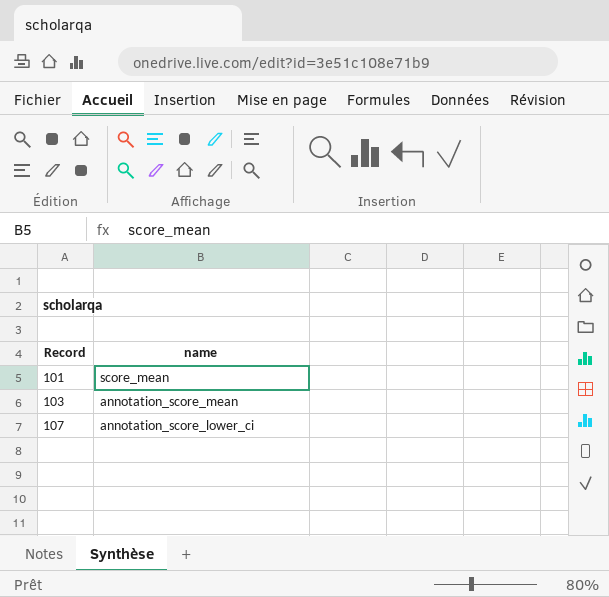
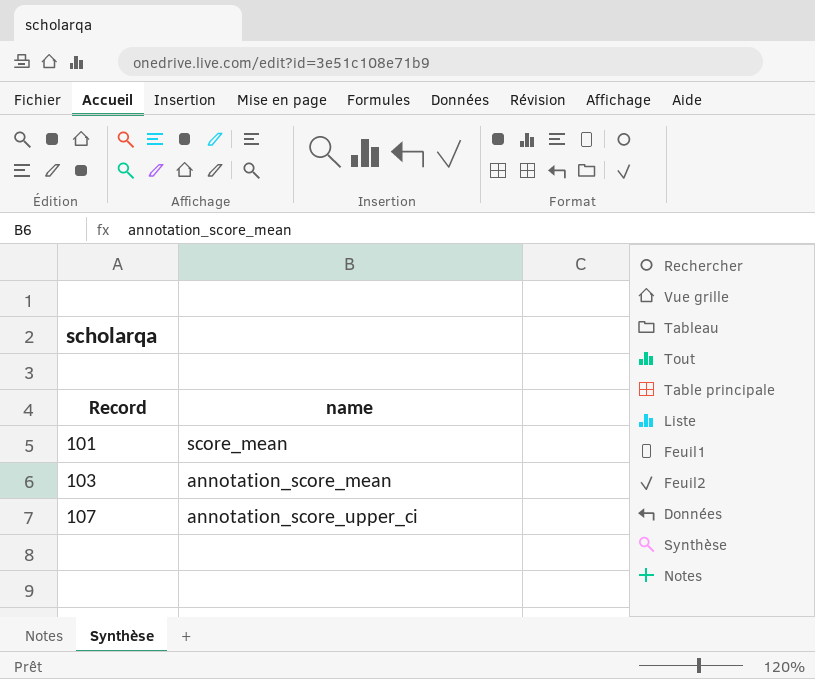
107 | name: annotation_score_lower_ci -> annotation_score_upper_ci

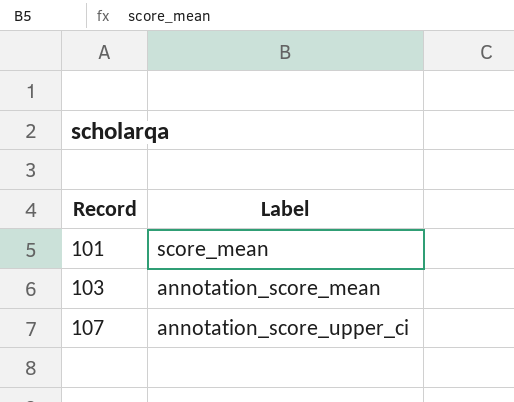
column name: name -> Label

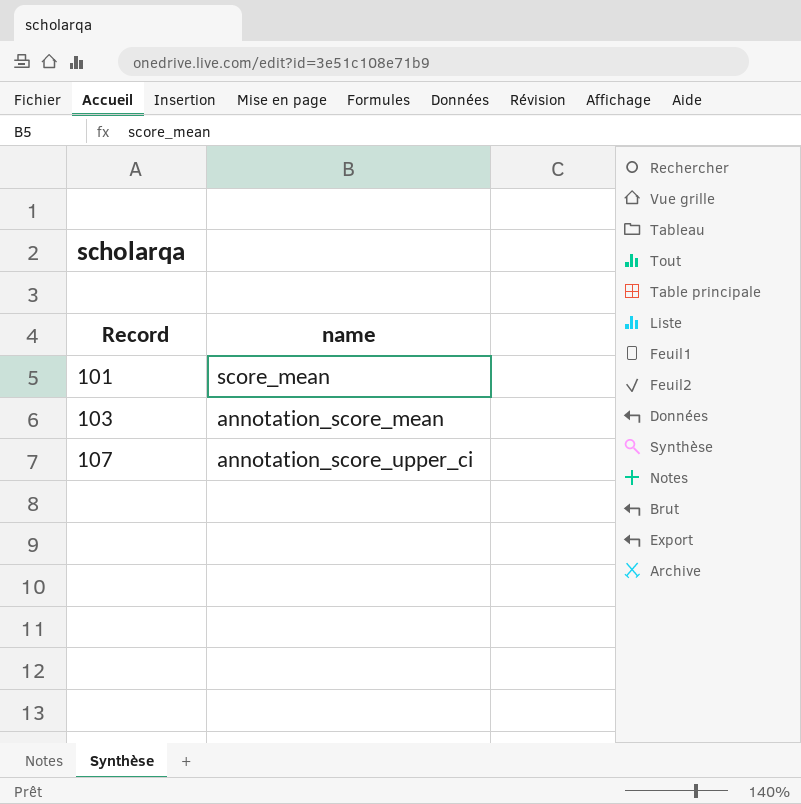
column name: Label -> name

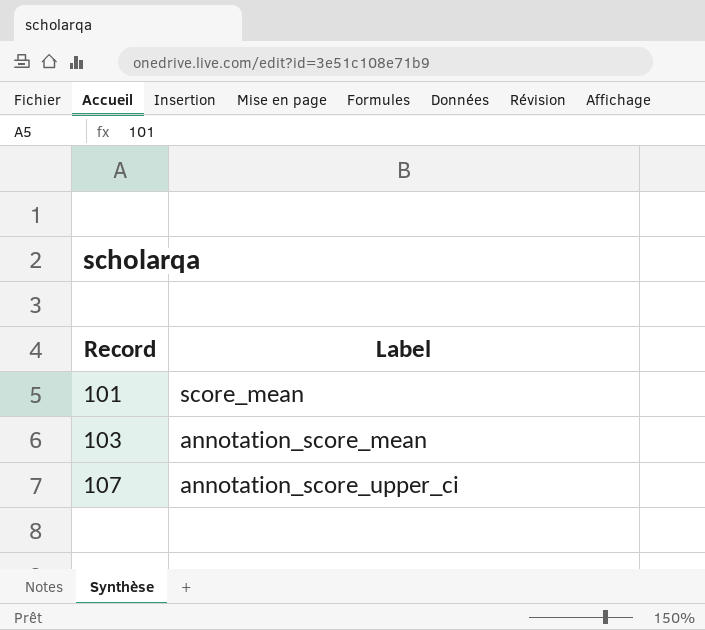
column name: name -> Label

